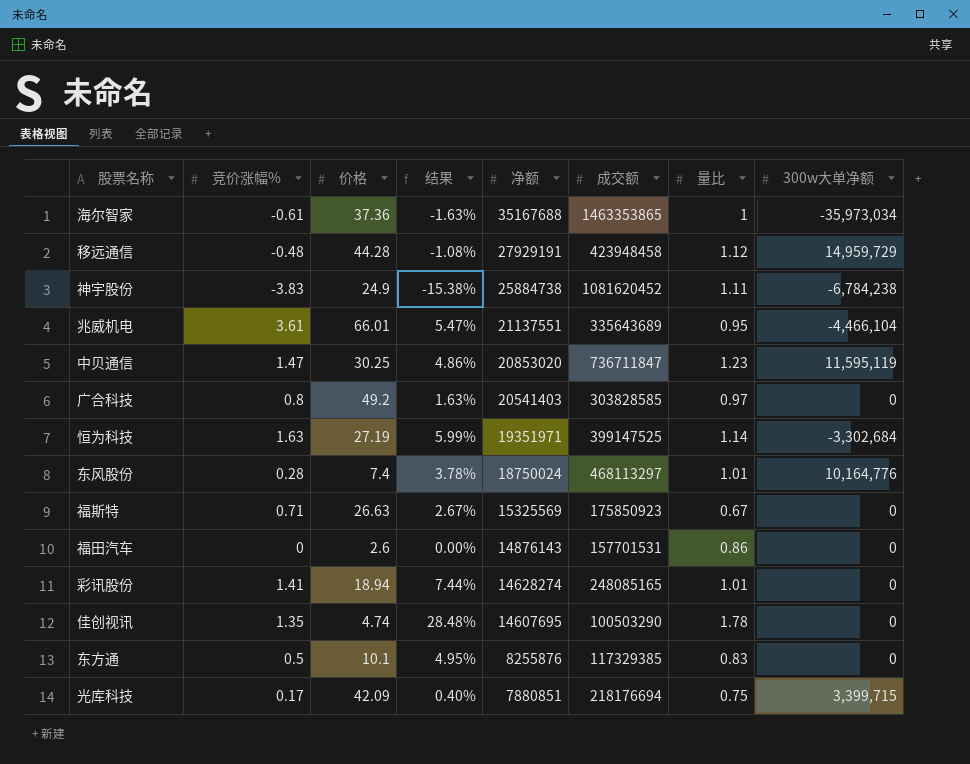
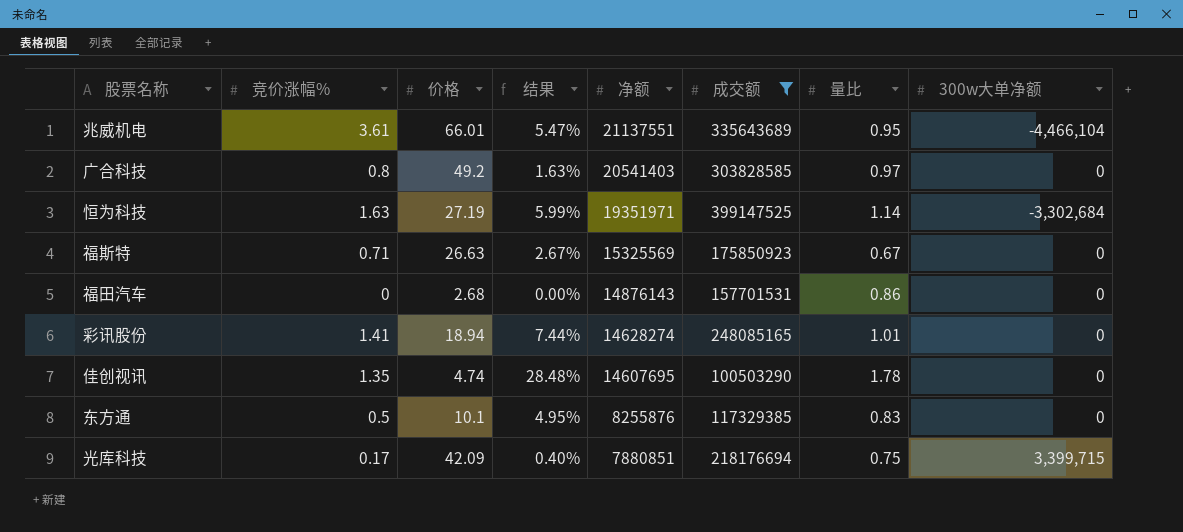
filter: none -> 成交额 <= 399147525
福田汽车 | 价格: 2.6 -> 2.68

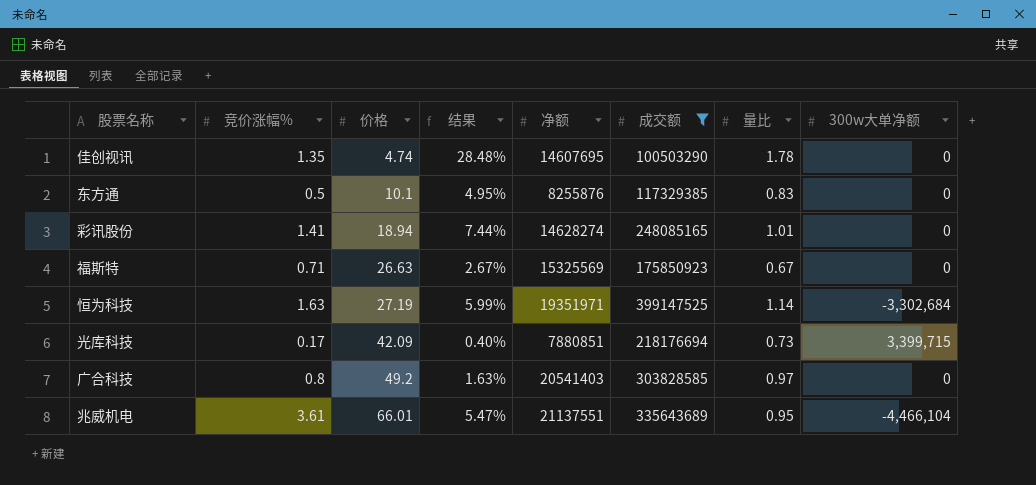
row order: 净额 descending -> 价格 ascending
row 福田汽车: 0 | 2.68 | 0.00% | 14876143 | 157701531 | 0.86 | 0 -> none
光库科技 | 量比: 0.75 -> 0.73

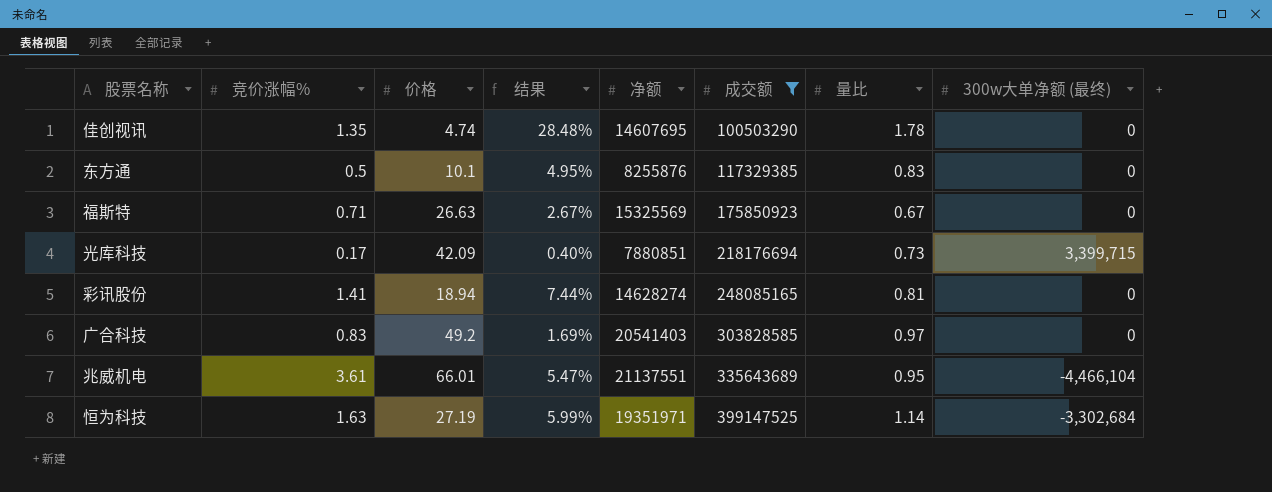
row order: 价格 ascending -> 成交额 ascending
column name: 300w大单净额 -> 300w大单净额 (最终)
彩讯股份 | 量比: 1.01 -> 0.81
广合科技 | 竞价涨幅%: 0.8 -> 0.83
广合科技 | 结果: 1.63% -> 1.69%

